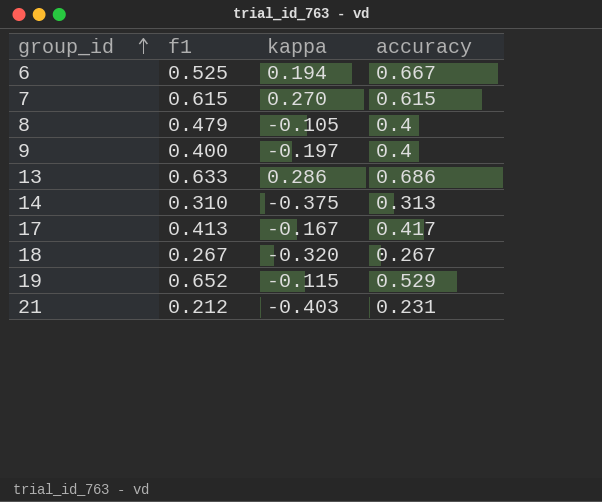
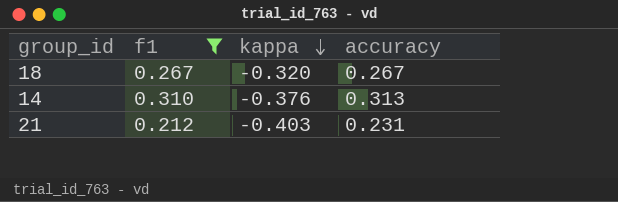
filter: none -> f1 <= 0.310
row order: group_id ascending -> kappa descending
14 | kappa: -0.375 -> -0.376

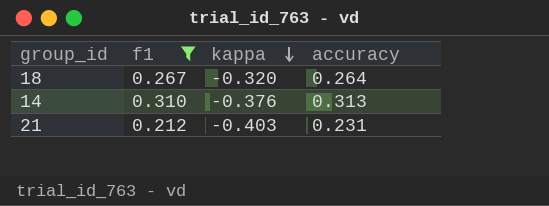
18 | accuracy: 0.267 -> 0.264

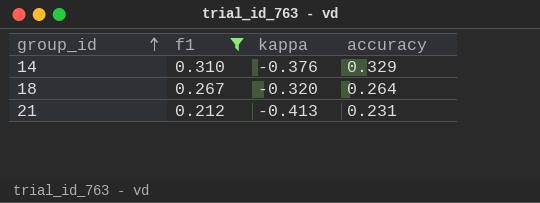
row order: kappa descending -> group_id ascending
14 | accuracy: 0.313 -> 0.329
21 | kappa: -0.403 -> -0.413

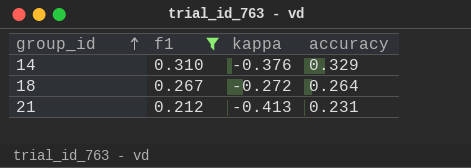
18 | kappa: -0.320 -> -0.272

